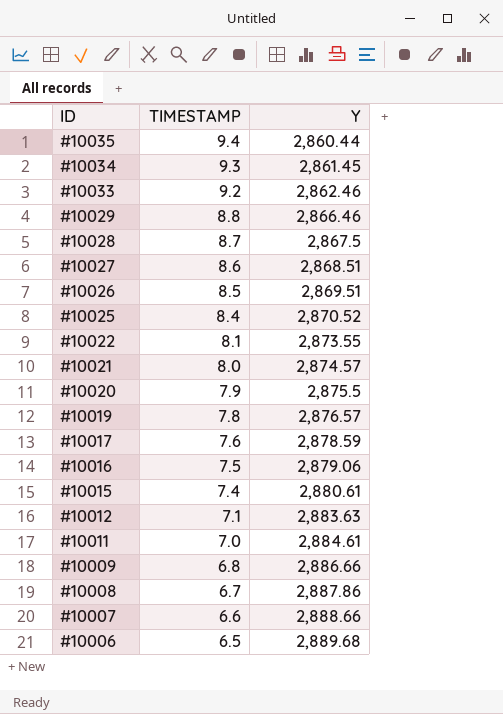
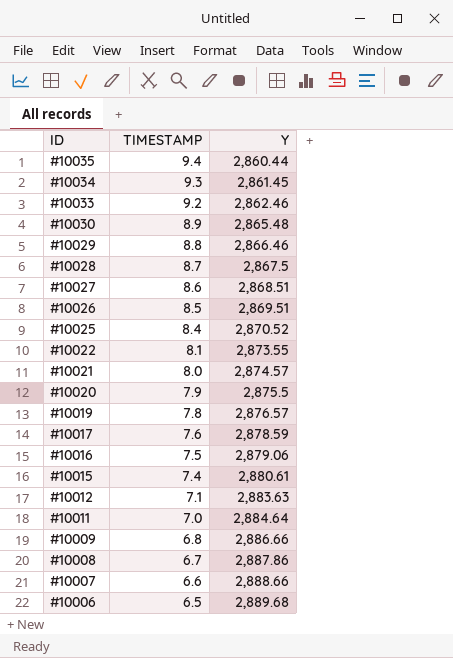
row #10030: none -> 8.9 | 2,865.48
#10011 | Y: 2,884.61 -> 2,884.64

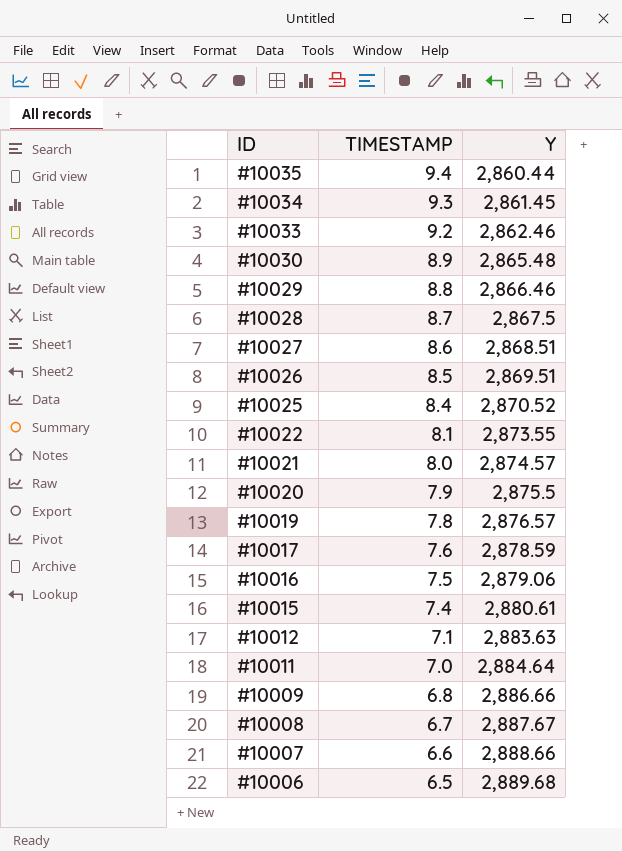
#10008 | Y: 2,887.86 -> 2,887.67

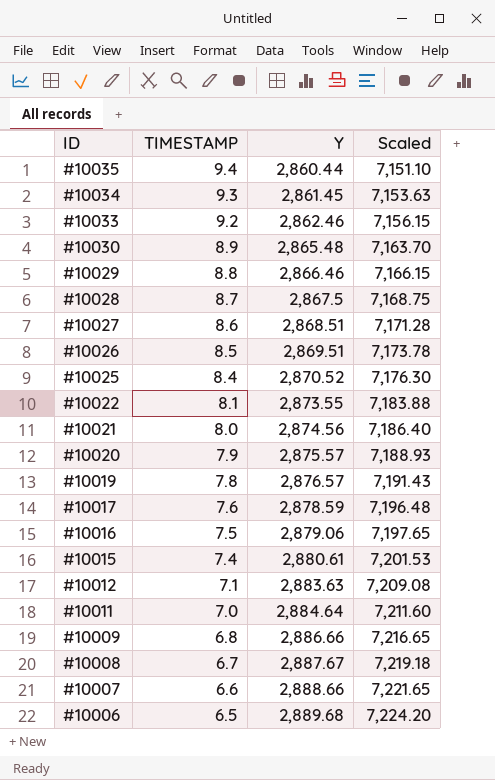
column Scaled | formula: none -> [Y] * 2.5
#10021 | Y: 2,874.57 -> 2,874.56
#10020 | Y: 2,875.5 -> 2,875.57

